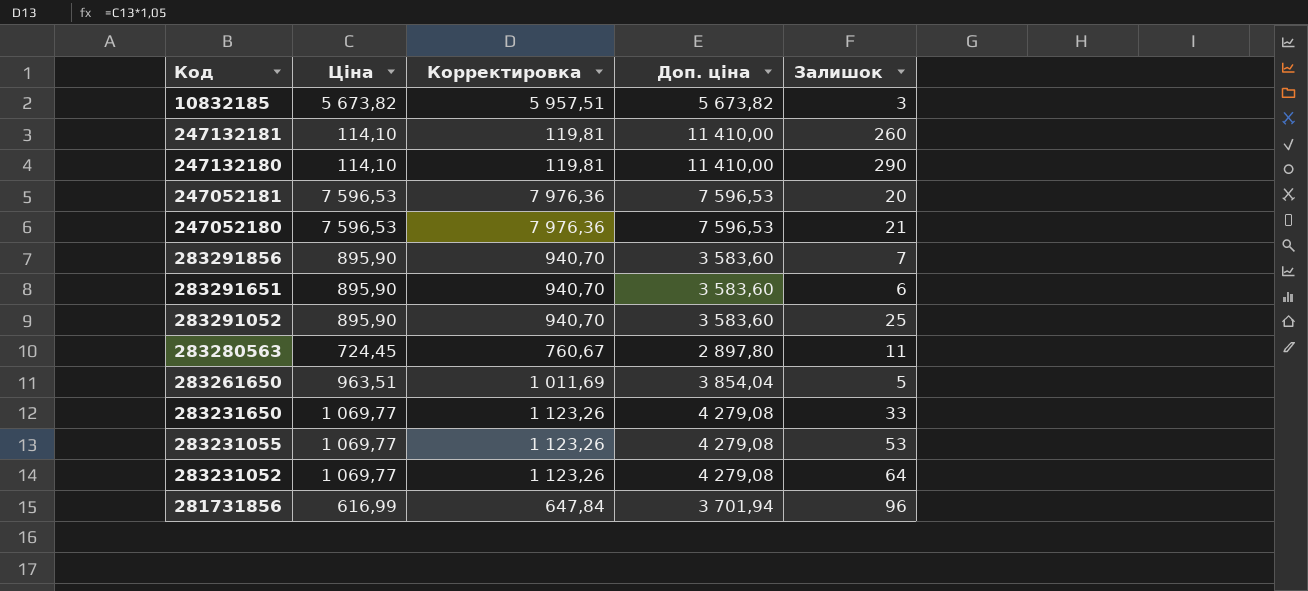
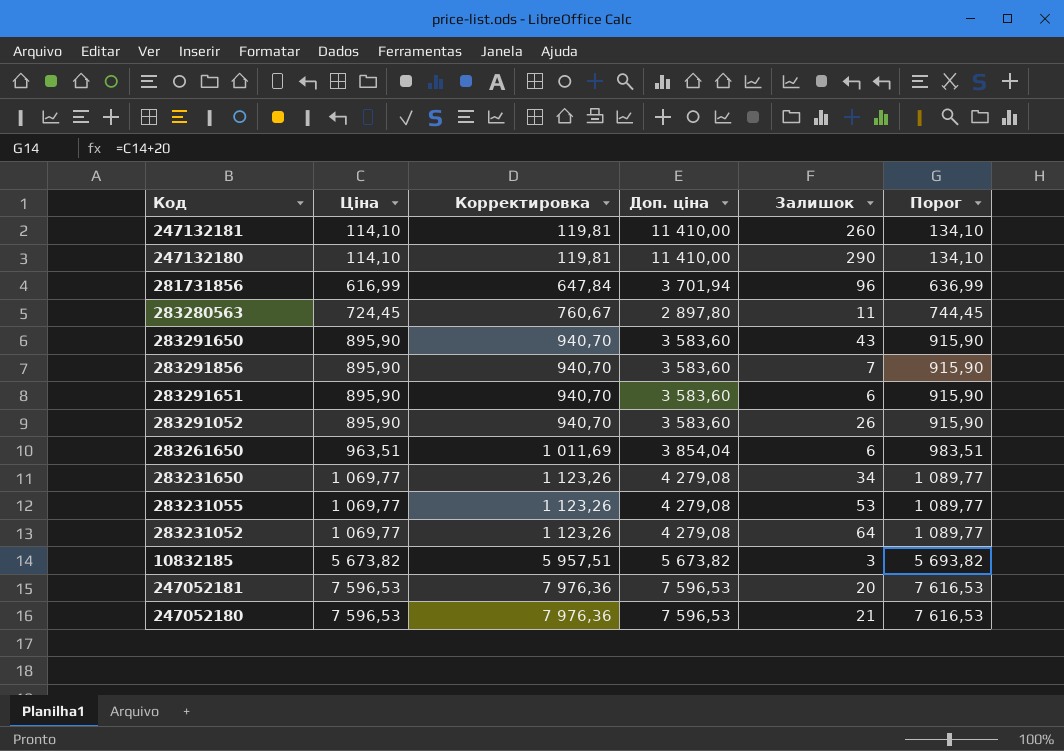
row order: none -> Ціна ascending
column Порог | formula: none -> [Ціна] + 20
row 283291650: none -> 895,90 | 940,70 | 3 583,60 | 43 | 915,90
283291052 | Залишок: 25 -> 26
283261650 | Залишок: 5 -> 6
283231650 | Залишок: 33 -> 34

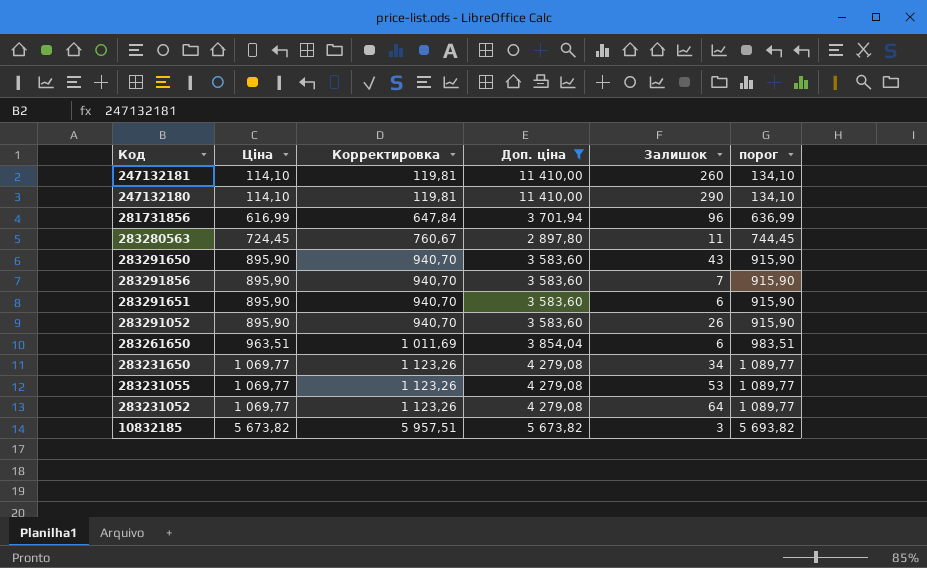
filter: none -> Доп. ціна != 7 596,53
column name: Порог -> порог

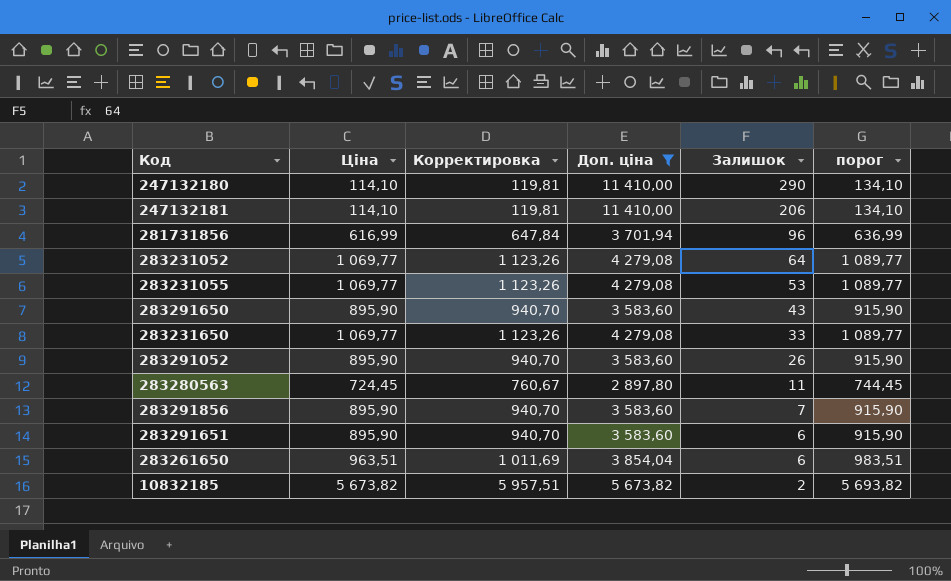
row order: Ціна ascending -> Залишок descending
247132181 | Залишок: 260 -> 206
283231650 | Залишок: 34 -> 33
10832185 | Залишок: 3 -> 2

